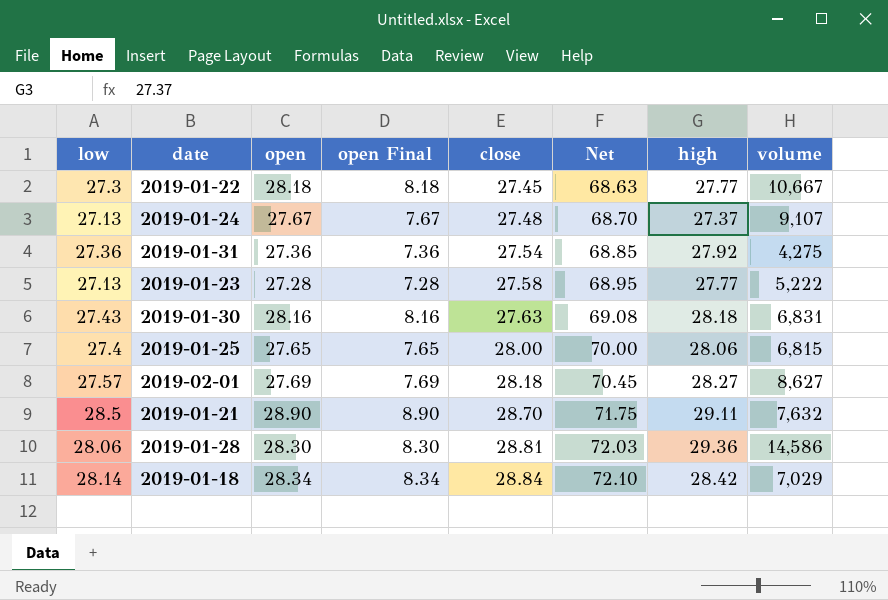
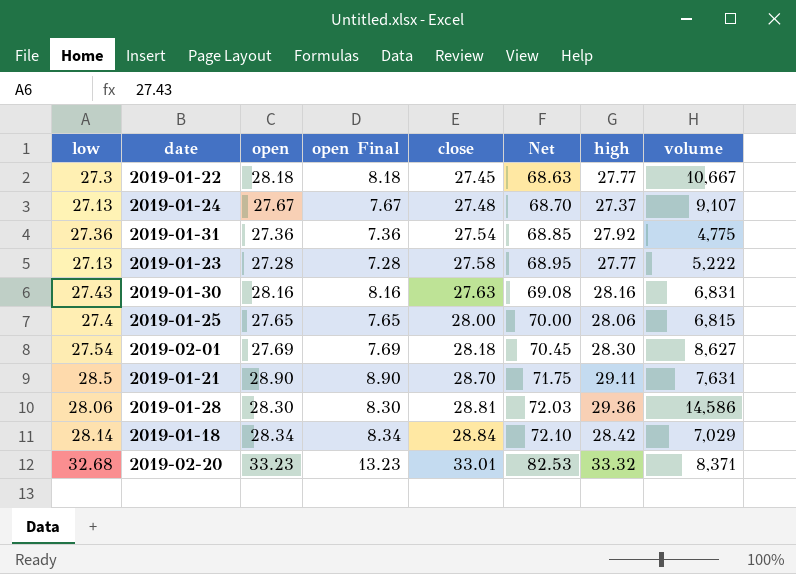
2019-01-31 | volume: 4,275 -> 4,775
2019-01-30 | high: 28.18 -> 28.16
2019-02-01 | low: 27.57 -> 27.54
2019-02-01 | high: 28.27 -> 28.30
2019-01-21 | volume: 7,632 -> 7,631
row 2019-02-20: none -> 32.68 | 33.23 | 13.23 | 33.01 | 82.53 | 33.32 | 8,371

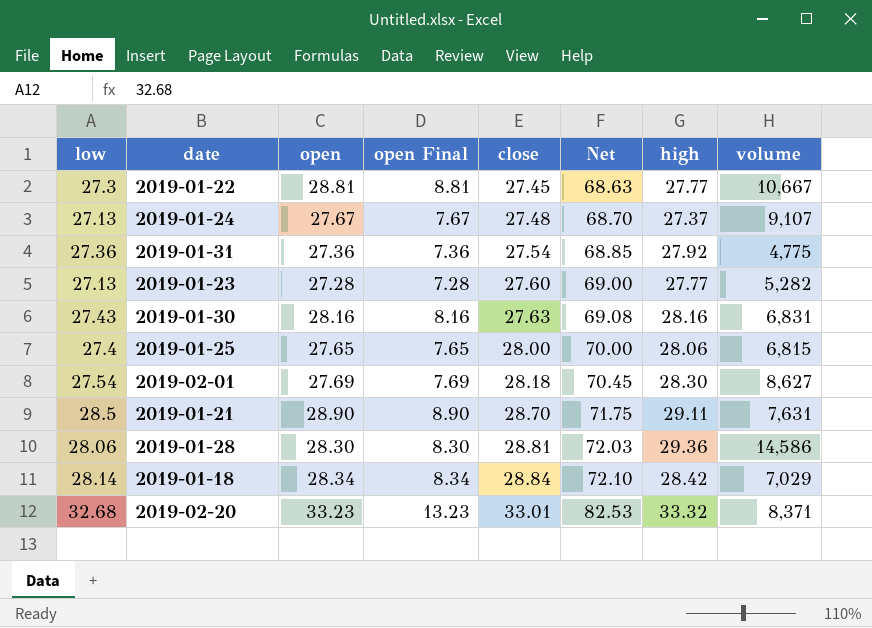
2019-01-22 | open: 28.18 -> 28.81
2019-01-22 | open Final: 8.18 -> 8.81
2019-01-23 | close: 27.58 -> 27.60
2019-01-23 | Net: 68.95 -> 69.00
2019-01-23 | volume: 5,222 -> 5,282

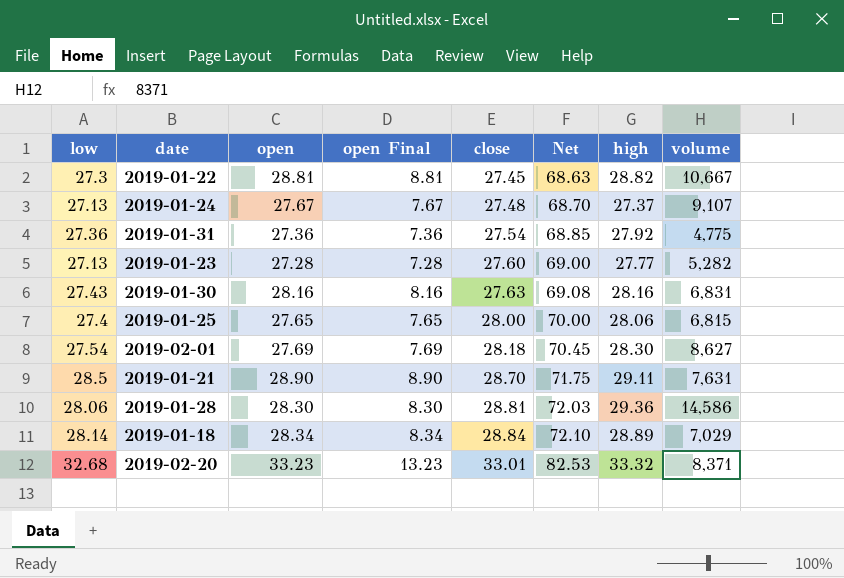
2019-01-22 | high: 27.77 -> 28.82
2019-01-18 | high: 28.42 -> 28.89

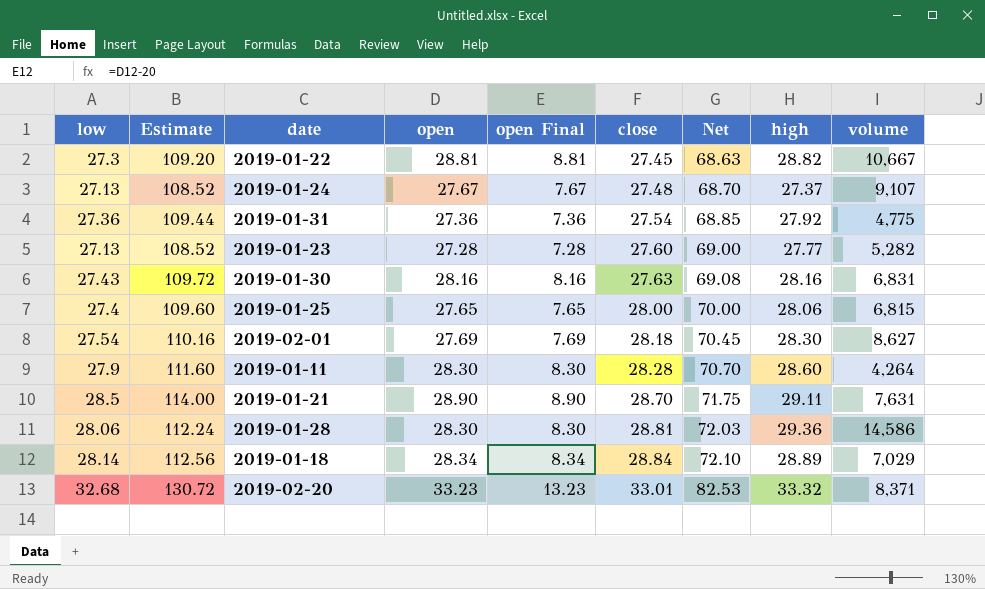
column Estimate | formula: none -> [low] * 4
row 2019-01-11: none -> 27.9 | 111.60 | 28.30 | 8.30 | 28.28 | 70.70 | 28.60 | 4,264

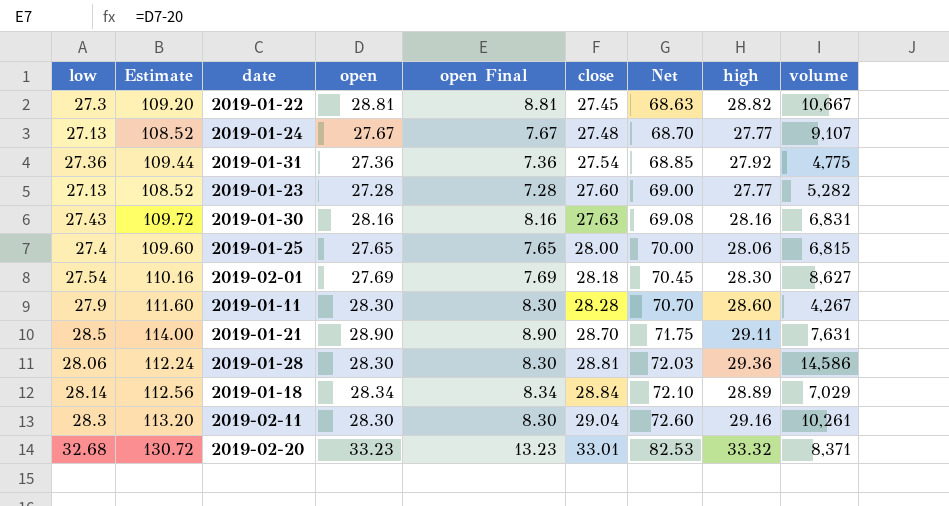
2019-01-24 | high: 27.37 -> 27.77
2019-01-11 | volume: 4,264 -> 4,267
row 2019-02-11: none -> 28.3 | 113.20 | 28.30 | 8.30 | 29.04 | 72.60 | 29.16 | 10,261

